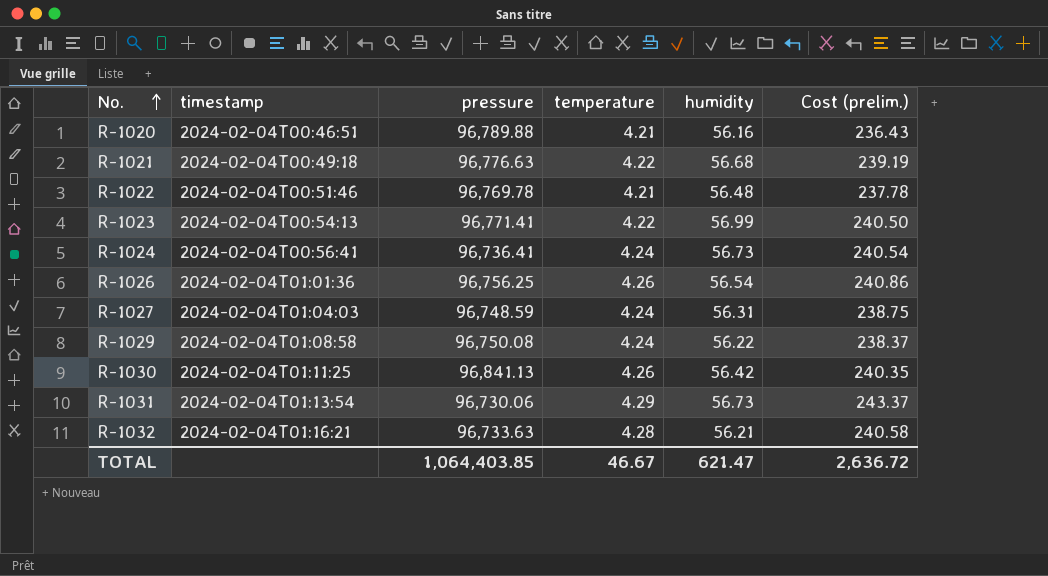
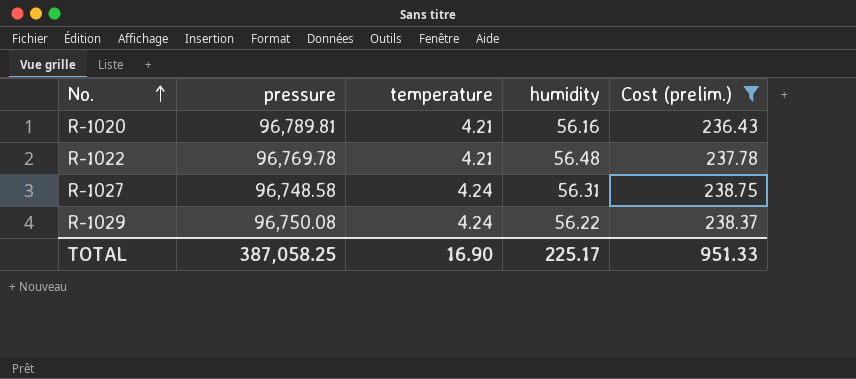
filter: none -> Cost (prelim.) <= 238.75
column timestamp | position: 2 -> none
R-1020 | pressure: 96,789.88 -> 96,789.81
R-1027 | pressure: 96,748.59 -> 96,748.58
TOTAL | pressure: 1,064,403.85 -> 387,058.25
TOTAL | temperature: 46.67 -> 16.90
TOTAL | humidity: 621.47 -> 225.17
TOTAL | Cost (prelim.): 2,636.72 -> 951.33

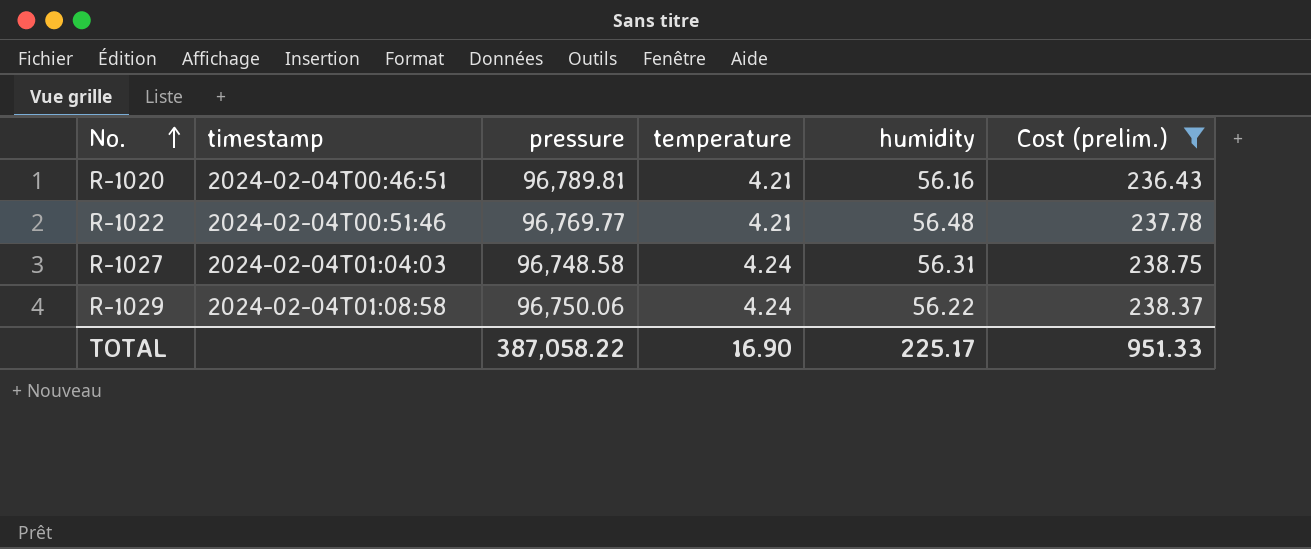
column timestamp | position: none -> 2
R-1022 | pressure: 96,769.78 -> 96,769.77
R-1029 | pressure: 96,750.08 -> 96,750.06
TOTAL | pressure: 387,058.25 -> 387,058.22

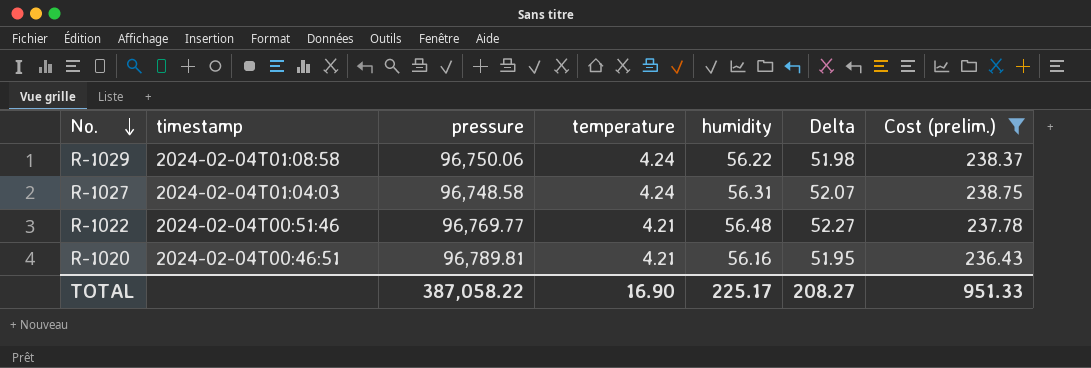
row order: No. ascending -> No. descending
column Delta | formula: none -> [humidity] - [temperature]

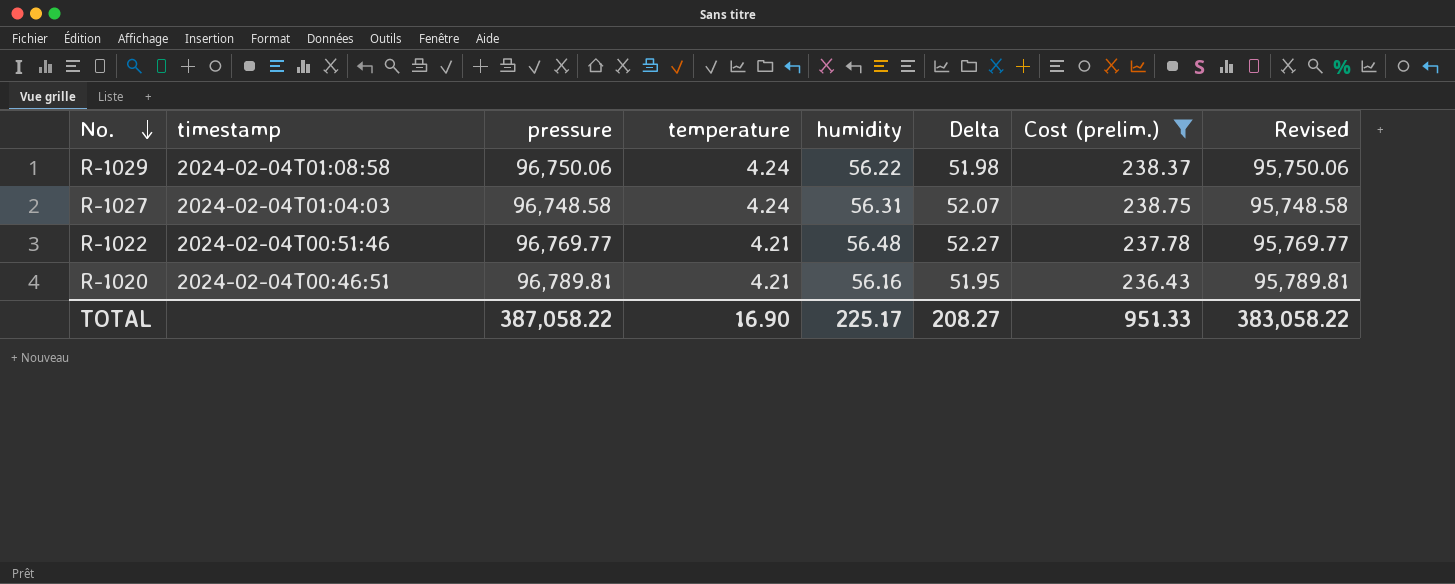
column Revised | formula: none -> [pressure] - 1000

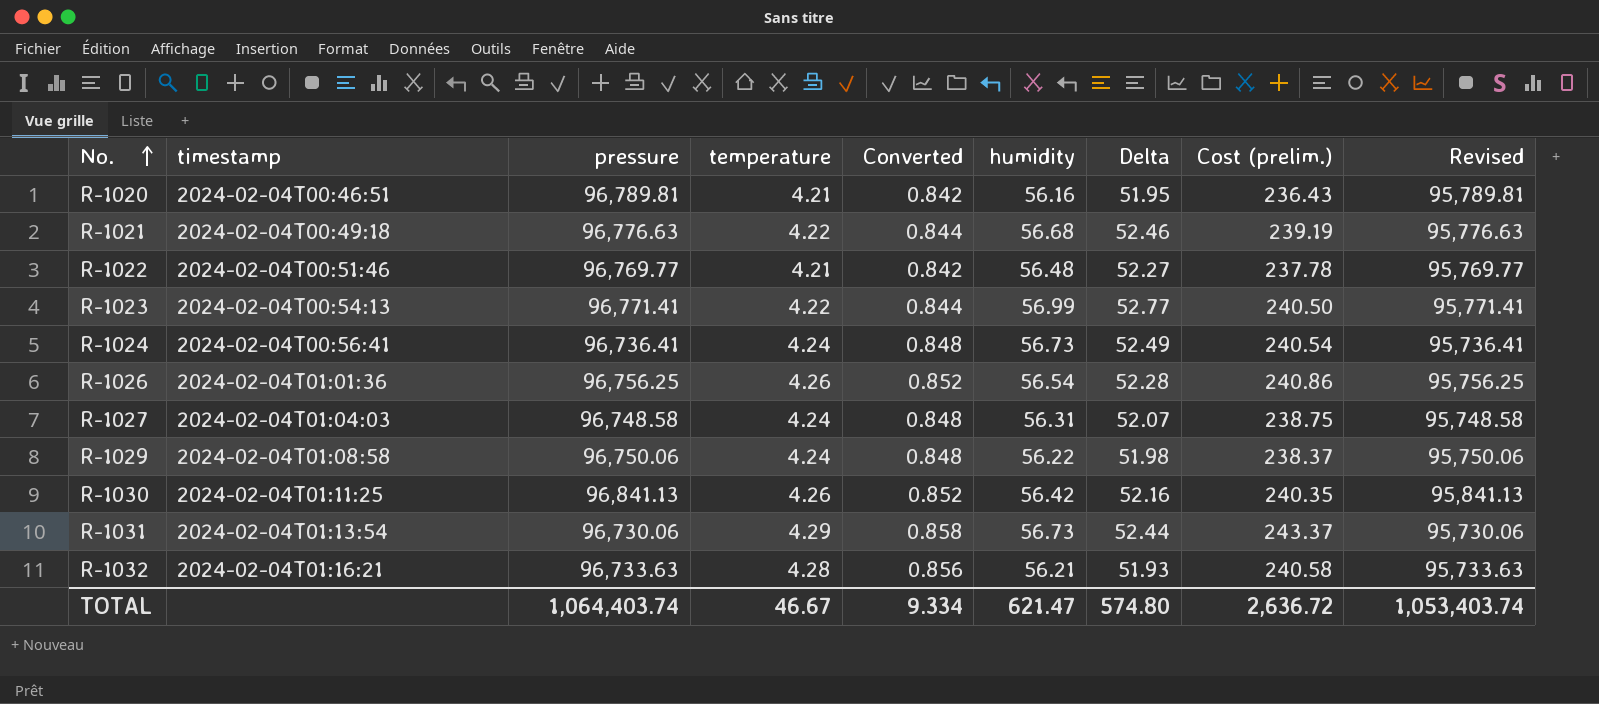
filter: Cost (prelim.) <= 238.75 -> none
row order: No. descending -> No. ascending
column Converted | formula: none -> [temperature] * 0.2
TOTAL | pressure: 387,058.22 -> 1,064,403.74
TOTAL | temperature: 16.90 -> 46.67
TOTAL | humidity: 225.17 -> 621.47
TOTAL | Delta: 208.27 -> 574.80
TOTAL | Cost (prelim.): 951.33 -> 2,636.72
TOTAL | Revised: 383,058.22 -> 1,053,403.74

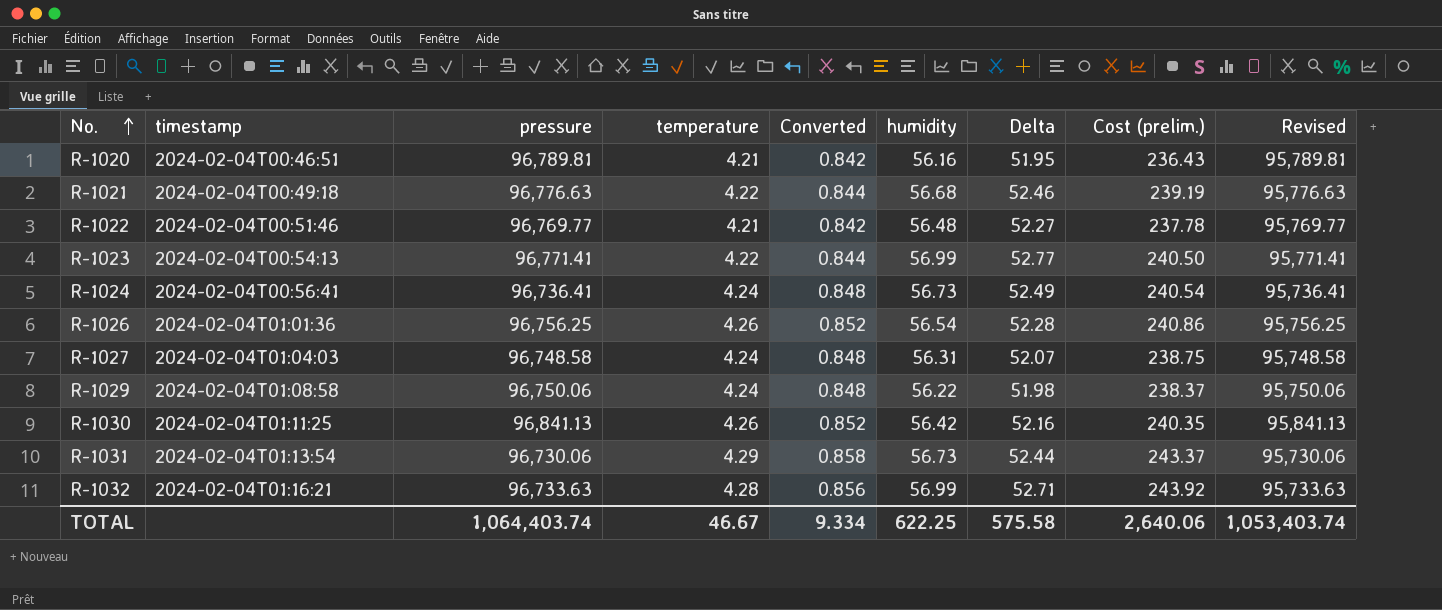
R-1032 | humidity: 56.21 -> 56.99
R-1032 | Delta: 51.93 -> 52.71
R-1032 | Cost (prelim.): 240.58 -> 243.92
TOTAL | humidity: 621.47 -> 622.25
TOTAL | Delta: 574.80 -> 575.58
TOTAL | Cost (prelim.): 2,636.72 -> 2,640.06

